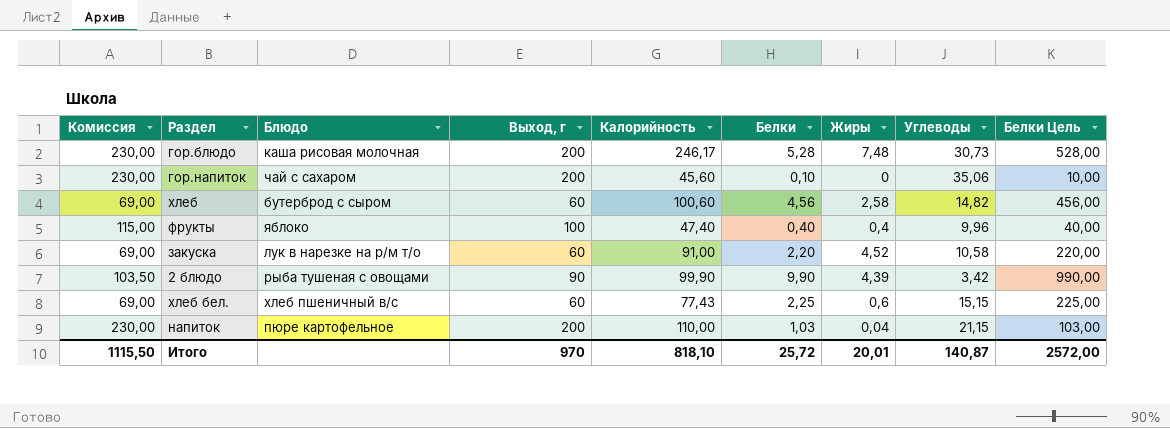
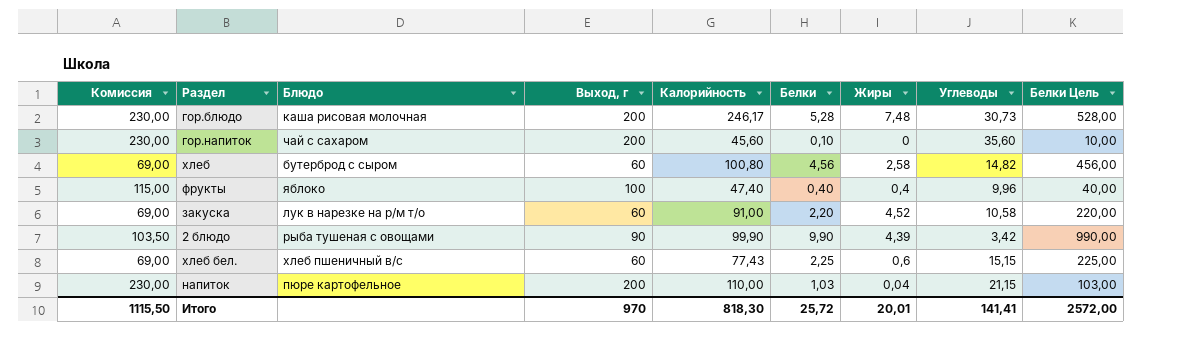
гор.напиток | Углеводы: 35,06 -> 35,60
хлеб | Калорийность: 100,60 -> 100,80
Итого | Калорийность: 818,10 -> 818,30
Итого | Углеводы: 140,87 -> 141,41

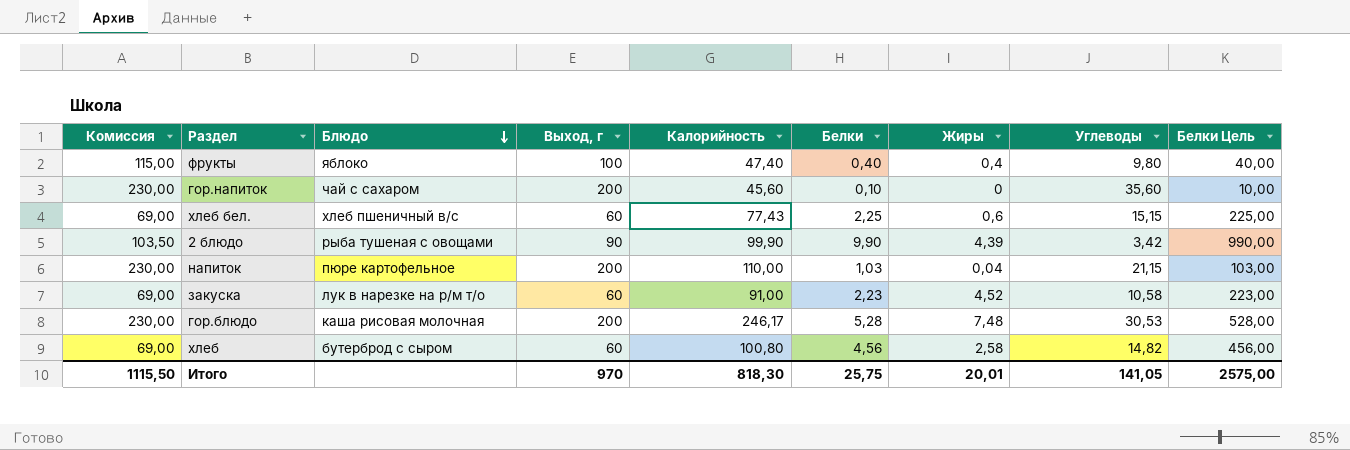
row order: none -> Блюдо descending
фрукты | Углеводы: 9,96 -> 9,80
закуска | Белки: 2,20 -> 2,23
закуска | Белки Цель: 220,00 -> 223,00
гор.блюдо | Углеводы: 30,73 -> 30,53
Итого | Белки: 25,72 -> 25,75
Итого | Углеводы: 141,41 -> 141,05
Итого | Белки Цель: 2572,00 -> 2575,00

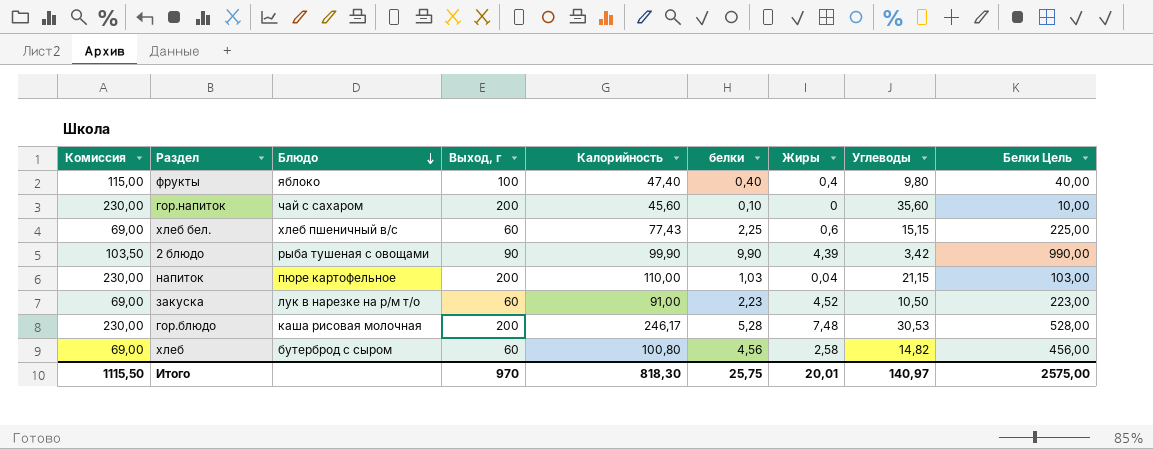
column name: Белки -> белки
закуска | Углеводы: 10,58 -> 10,50
Итого | Углеводы: 141,05 -> 140,97

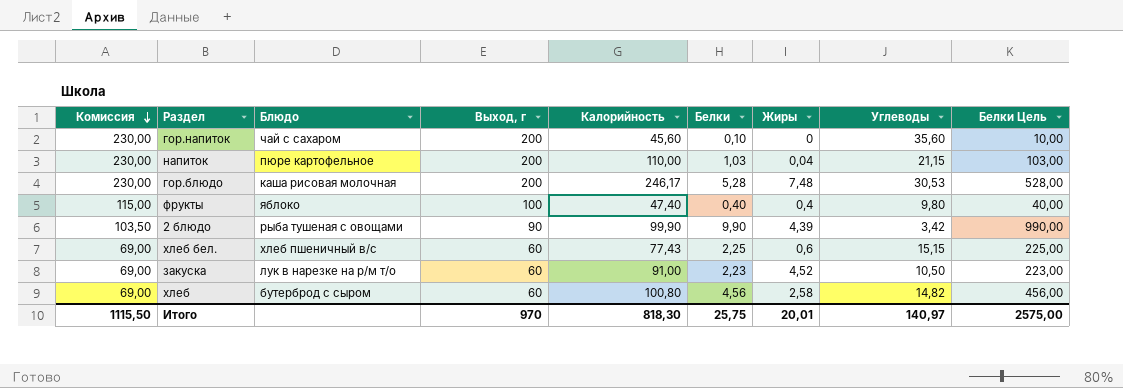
row order: Блюдо descending -> Комиссия descending
column name: белки -> Белки

